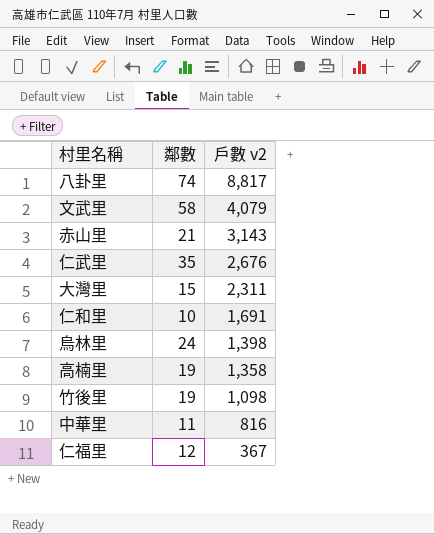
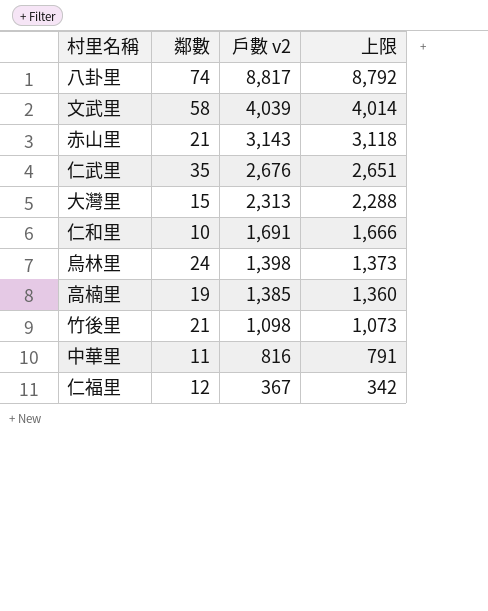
column 上限 | formula: none -> [戶數 v2] - 25
文武里 | 戶數 v2: 4,079 -> 4,039
大灣里 | 戶數 v2: 2,311 -> 2,313
高楠里 | 戶數 v2: 1,358 -> 1,385
竹後里 | 鄰數: 19 -> 21

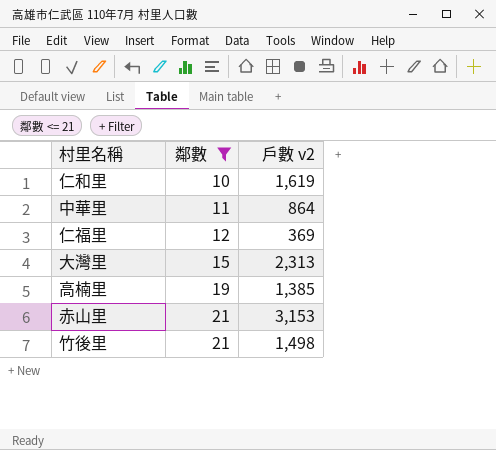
filter: none -> 鄰數 <= 21
row order: 戶數 v2 descending -> 鄰數 ascending
column 上限 | formula: [戶數 v2] - 25 -> none
仁和里 | 戶數 v2: 1,691 -> 1,619
中華里 | 戶數 v2: 816 -> 864
仁福里 | 戶數 v2: 367 -> 369
赤山里 | 戶數 v2: 3,143 -> 3,153
竹後里 | 戶數 v2: 1,098 -> 1,498

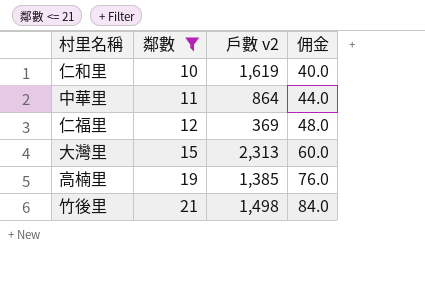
column 佣金 | formula: none -> [鄰數] * 4
row 赤山里: 21 | 3,153 -> none

